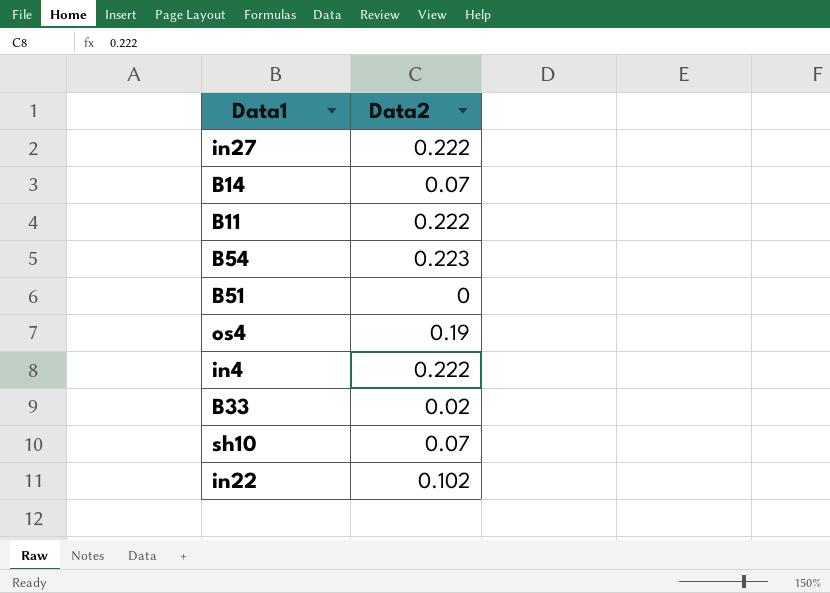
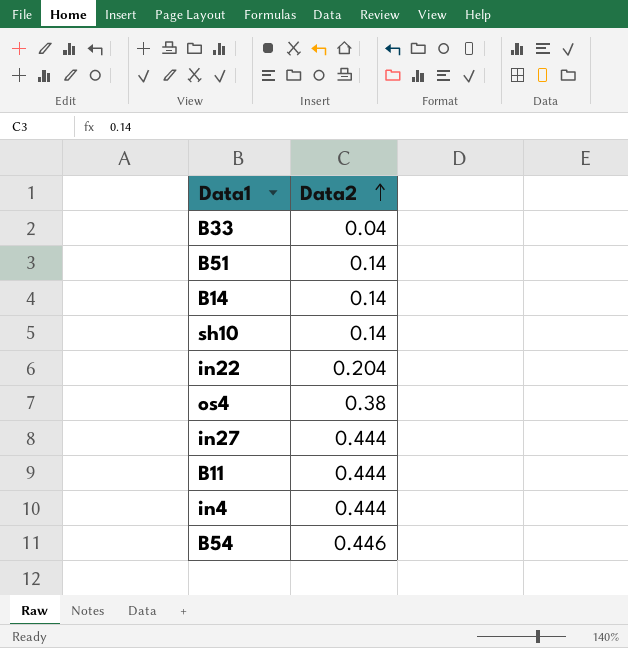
row order: none -> Data2 ascending
B33 | Data2: 0.02 -> 0.04
B51 | Data2: 0 -> 0.14
B14 | Data2: 0.07 -> 0.14
sh10 | Data2: 0.07 -> 0.14
in22 | Data2: 0.102 -> 0.204
os4 | Data2: 0.19 -> 0.38
in27 | Data2: 0.222 -> 0.444
B11 | Data2: 0.222 -> 0.444
in4 | Data2: 0.222 -> 0.444
B54 | Data2: 0.223 -> 0.446

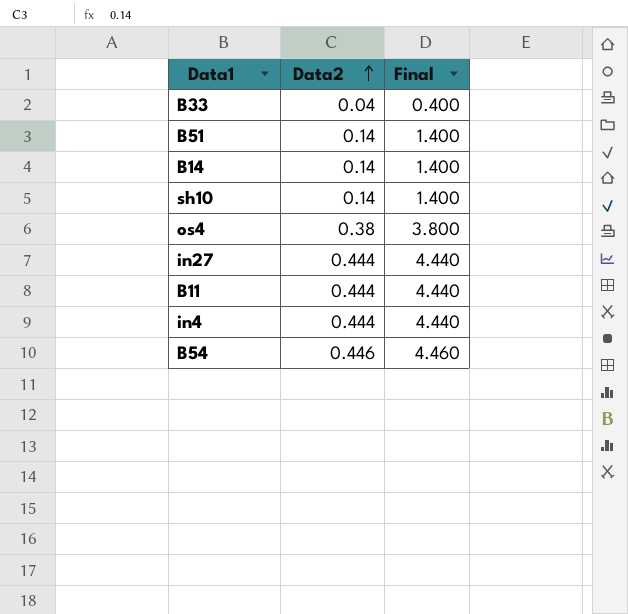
column Final | formula: none -> [Data2] * 10
row in22: 0.204 -> none

